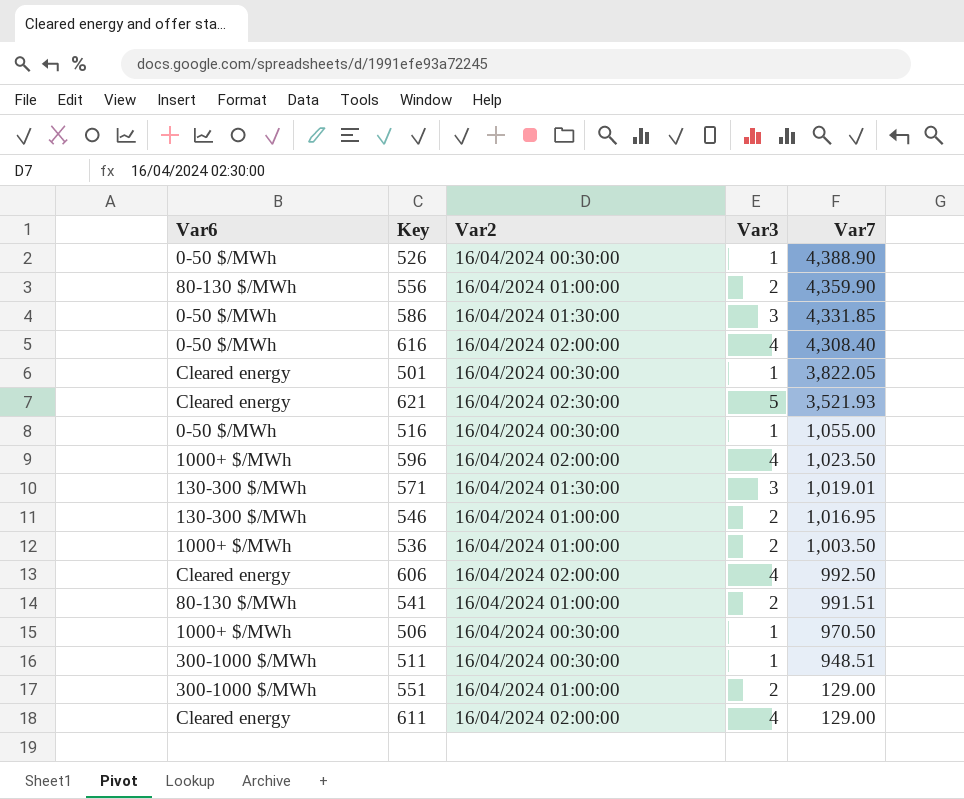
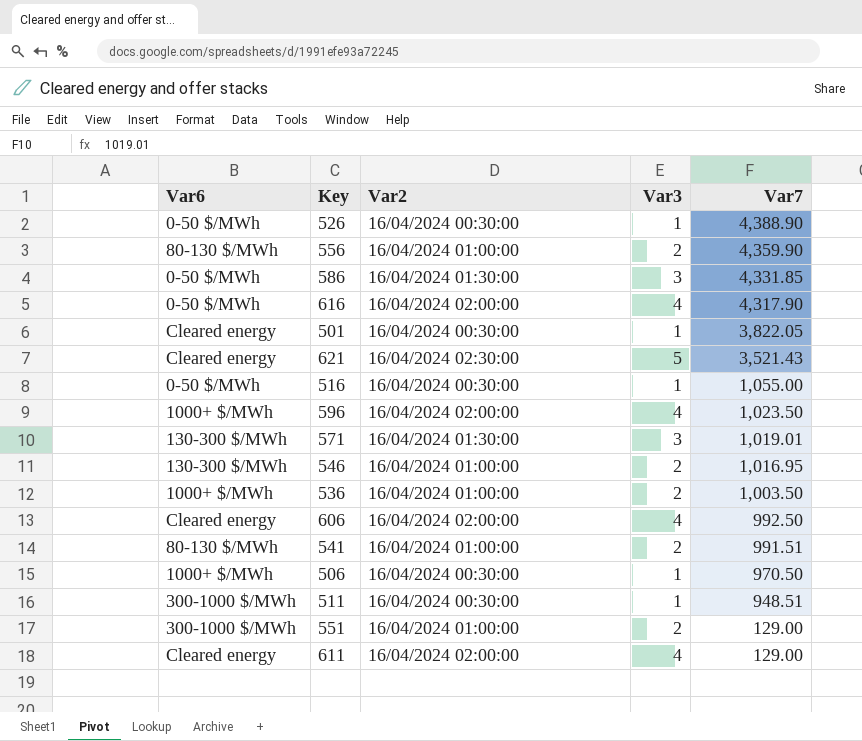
616 | Var7: 4,308.40 -> 4,317.90
621 | Var7: 3,521.93 -> 3,521.43

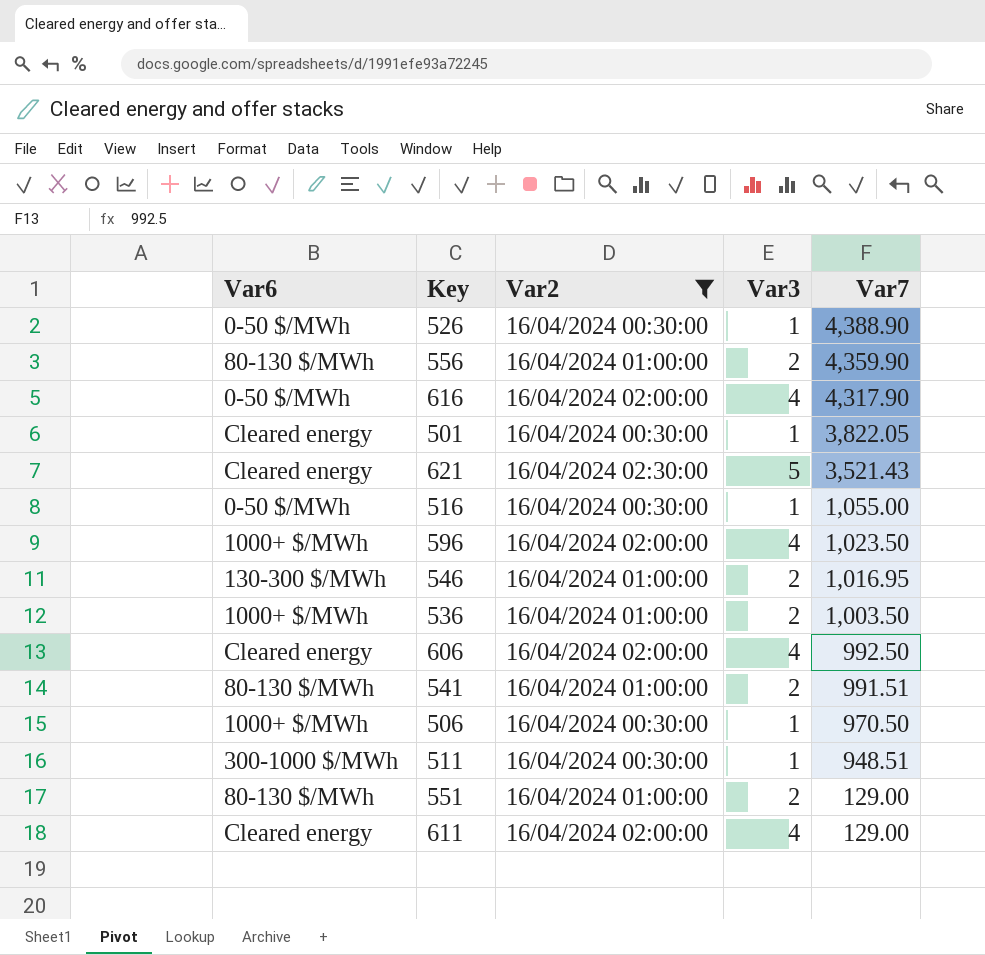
filter: none -> Var2 != 16/04/2024 01:30:00
551 | Var6: 300-1000 $/MWh -> 80-130 $/MWh

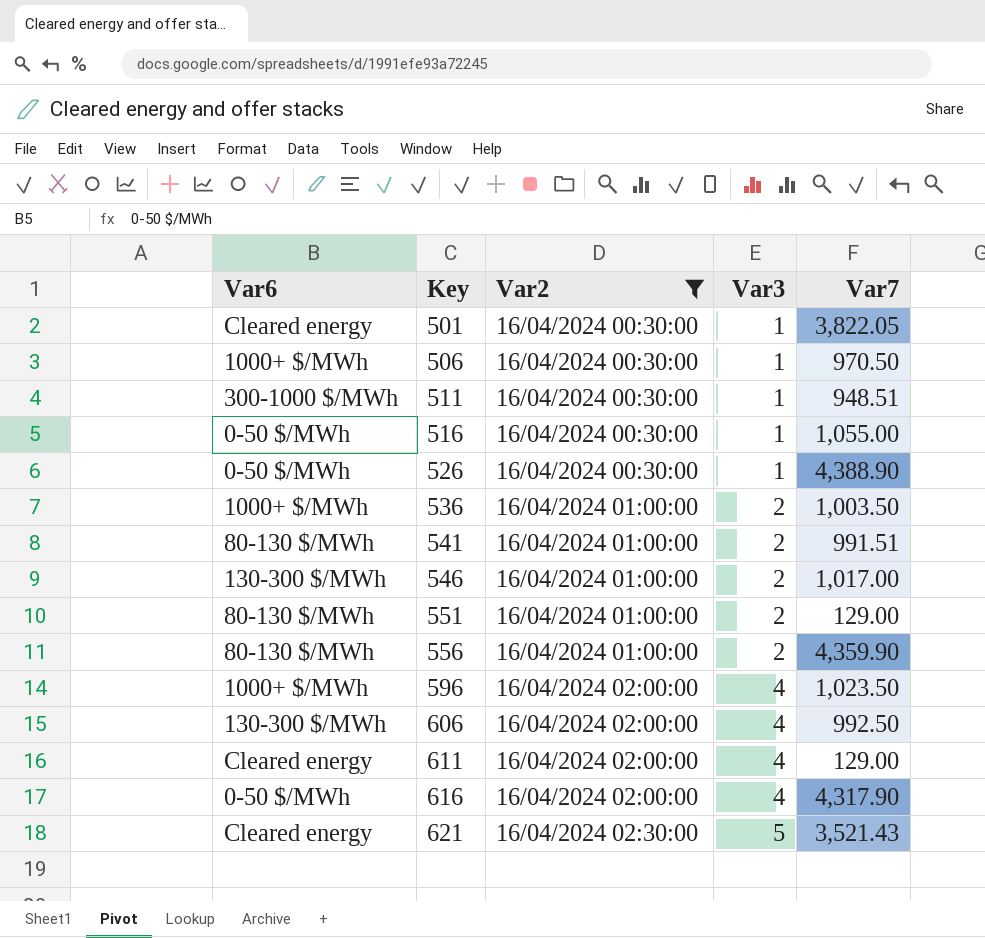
row order: Var7 descending -> Key ascending
546 | Var7: 1,016.95 -> 1,017.00
606 | Var6: Cleared energy -> 130-300 $/MWh

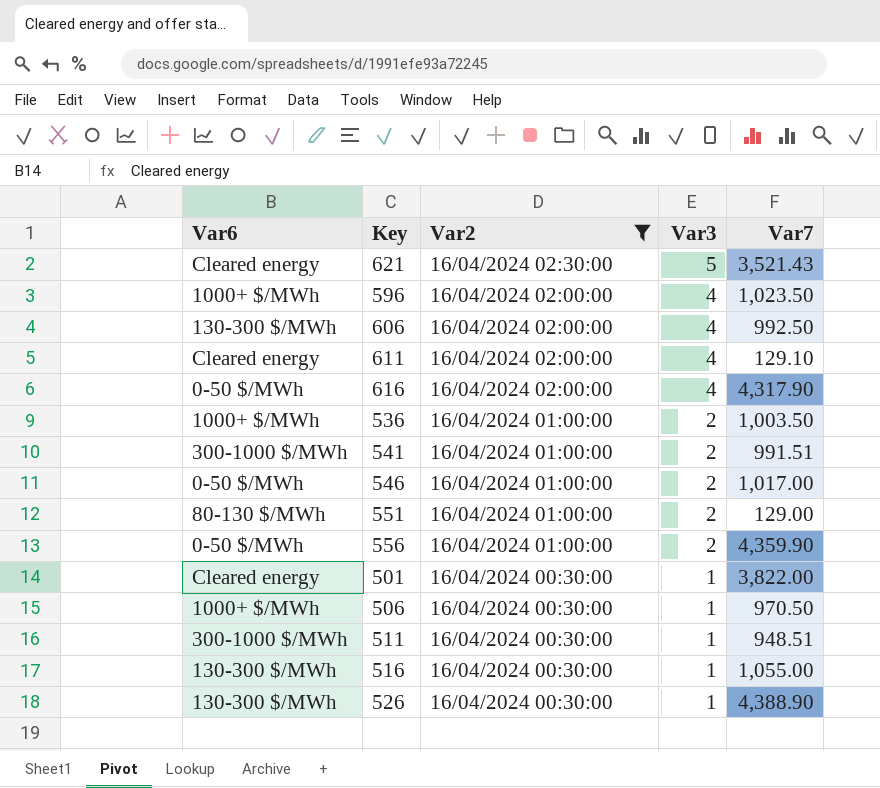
row order: Key ascending -> Var2 descending
611 | Var7: 129.00 -> 129.10
541 | Var6: 80-130 $/MWh -> 300-1000 $/MWh
546 | Var6: 130-300 $/MWh -> 0-50 $/MWh
556 | Var6: 80-130 $/MWh -> 0-50 $/MWh
501 | Var7: 3,822.05 -> 3,822.00
516 | Var6: 0-50 $/MWh -> 130-300 $/MWh
526 | Var6: 0-50 $/MWh -> 130-300 $/MWh

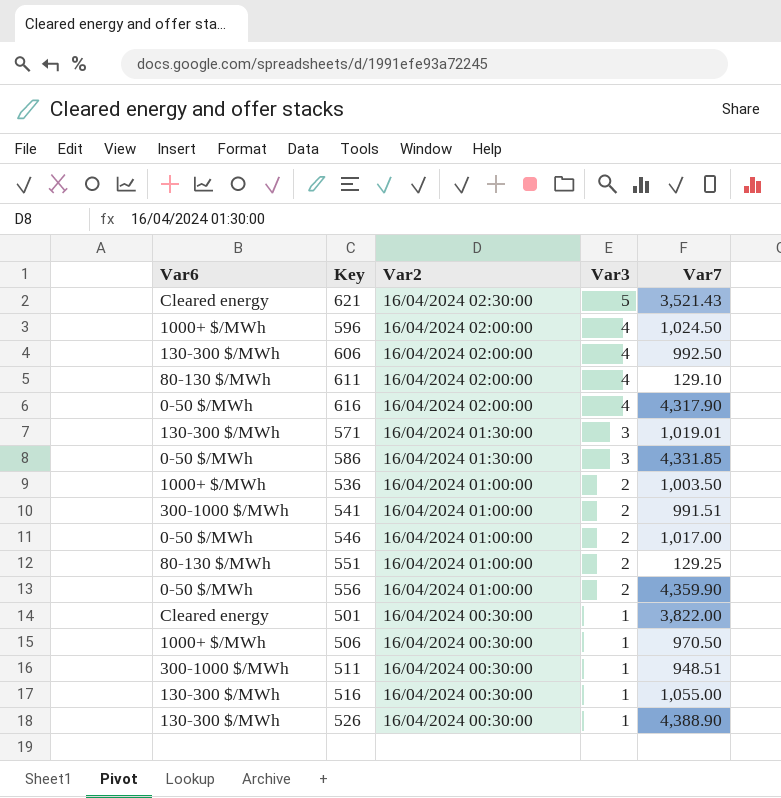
filter: Var2 != 16/04/2024 01:30:00 -> none
596 | Var7: 1,023.50 -> 1,024.50
611 | Var6: Cleared energy -> 80-130 $/MWh
551 | Var7: 129.00 -> 129.25

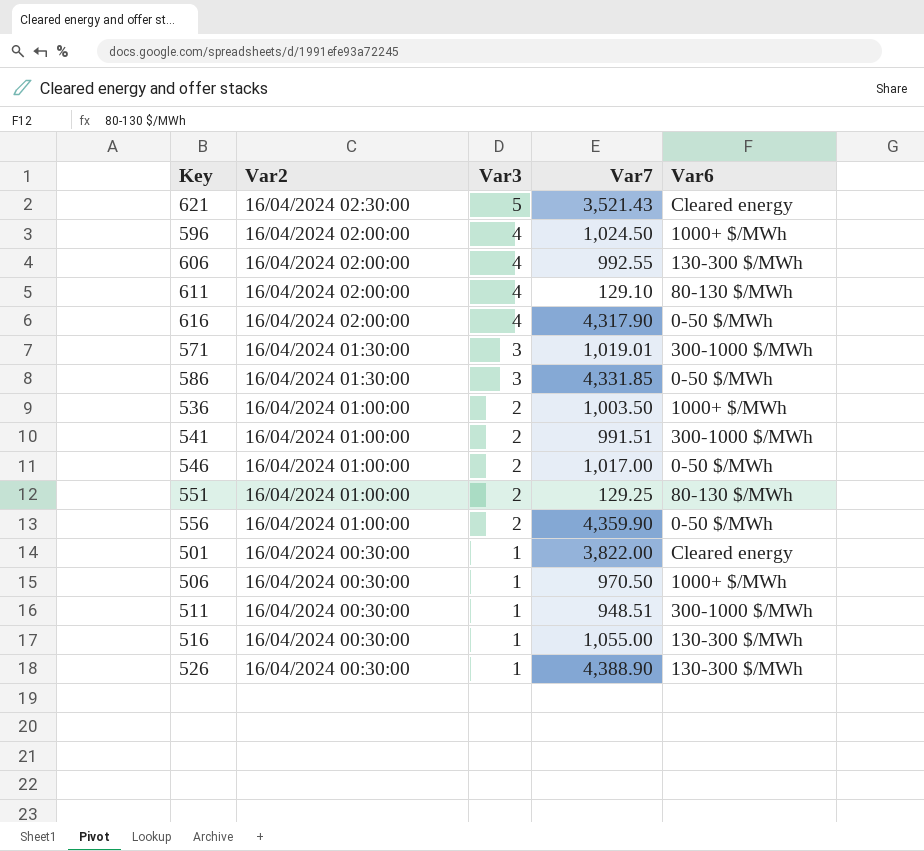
column Var6 | position: 1 -> 5
606 | Var7: 992.50 -> 992.55
571 | Var6: 130-300 $/MWh -> 300-1000 $/MWh

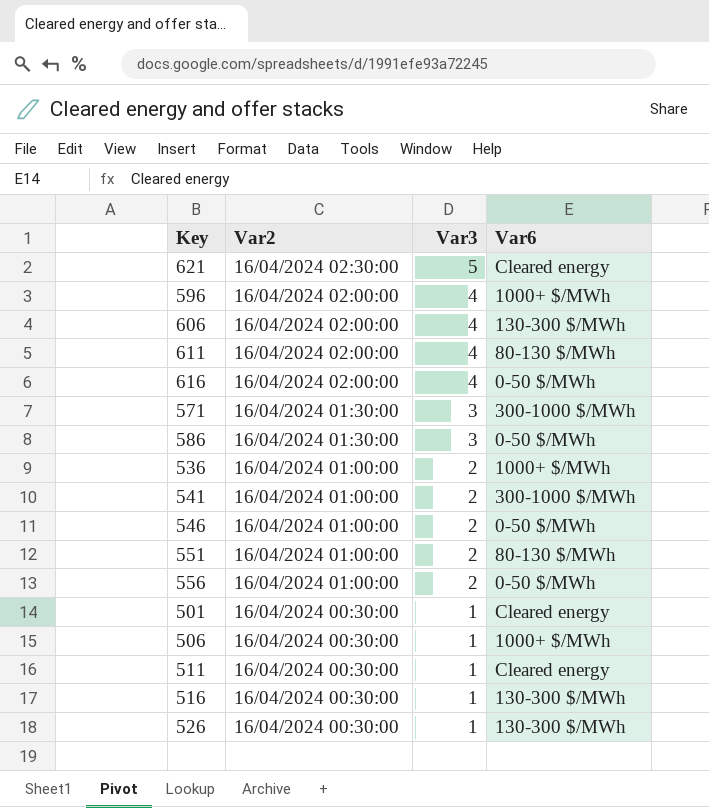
column Var7 | position: 4 -> none
511 | Var6: 300-1000 $/MWh -> Cleared energy

